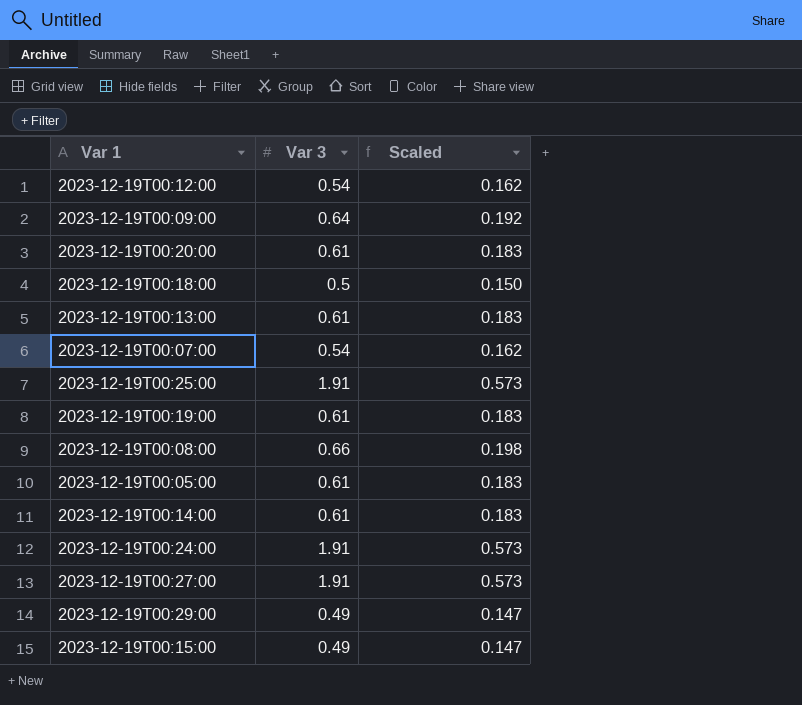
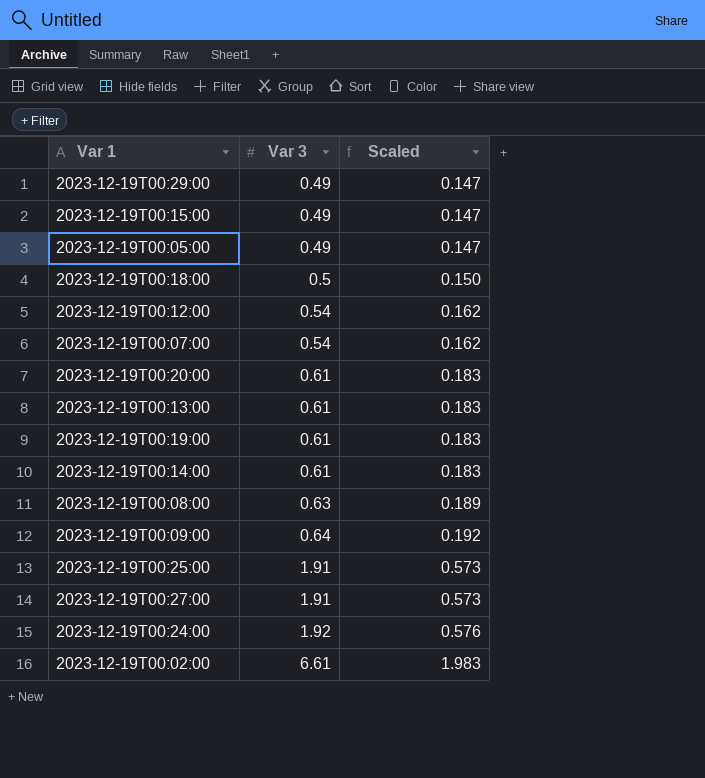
row order: none -> Var 3 ascending
2023-12-19T00:05:00 | Var 3: 0.61 -> 0.49
2023-12-19T00:05:00 | Scaled: 0.183 -> 0.147
2023-12-19T00:08:00 | Var 3: 0.66 -> 0.63
2023-12-19T00:08:00 | Scaled: 0.198 -> 0.189
2023-12-19T00:24:00 | Var 3: 1.91 -> 1.92
2023-12-19T00:24:00 | Scaled: 0.573 -> 0.576
row 2023-12-19T00:02:00: none -> 6.61 | 1.983

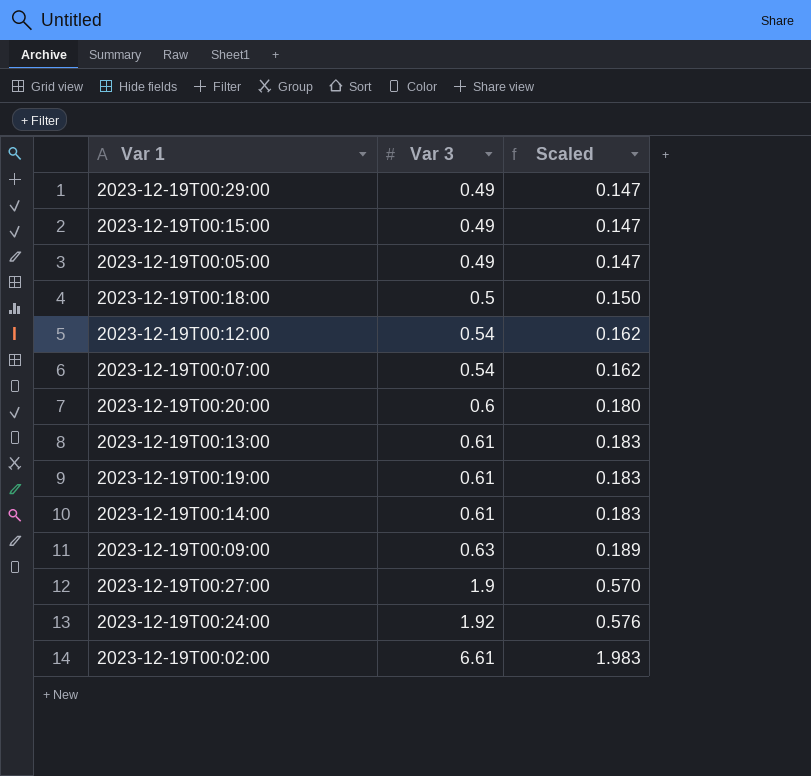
row 2023-12-19T00:08:00: 0.63 | 0.189 -> none
row 2023-12-19T00:25:00: 1.91 | 0.573 -> none
2023-12-19T00:20:00 | Var 3: 0.61 -> 0.6
2023-12-19T00:20:00 | Scaled: 0.183 -> 0.180
2023-12-19T00:09:00 | Var 3: 0.64 -> 0.63
2023-12-19T00:09:00 | Scaled: 0.192 -> 0.189
2023-12-19T00:27:00 | Var 3: 1.91 -> 1.9
2023-12-19T00:27:00 | Scaled: 0.573 -> 0.570

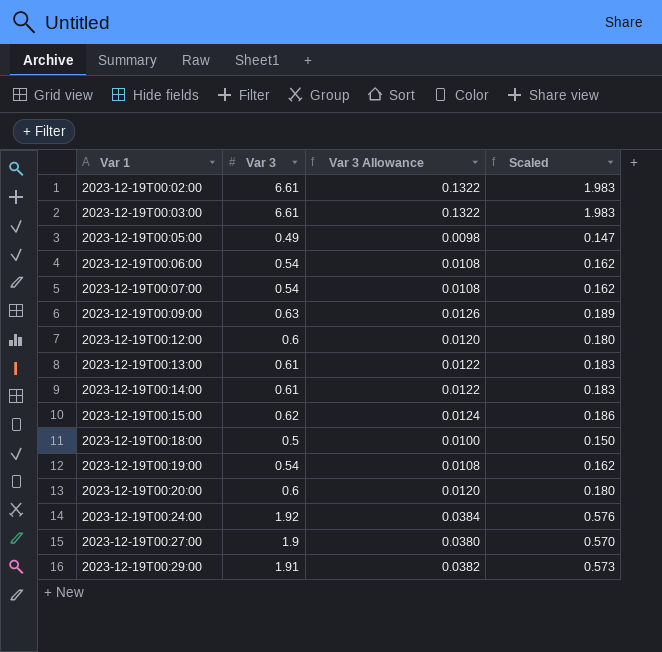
row order: Var 3 ascending -> Var 1 ascending
column Var 3 Allowance | formula: none -> [Var 3] * 0.02
row 2023-12-19T00:03:00: none -> 6.61 | 0.1322 | 1.983
row 2023-12-19T00:06:00: none -> 0.54 | 0.0108 | 0.162
2023-12-19T00:12:00 | Var 3: 0.54 -> 0.6
2023-12-19T00:12:00 | Scaled: 0.162 -> 0.180
2023-12-19T00:15:00 | Var 3: 0.49 -> 0.62
2023-12-19T00:15:00 | Scaled: 0.147 -> 0.186
2023-12-19T00:19:00 | Var 3: 0.61 -> 0.54
2023-12-19T00:19:00 | Scaled: 0.183 -> 0.162
2023-12-19T00:29:00 | Var 3: 0.49 -> 1.91
2023-12-19T00:29:00 | Scaled: 0.147 -> 0.573

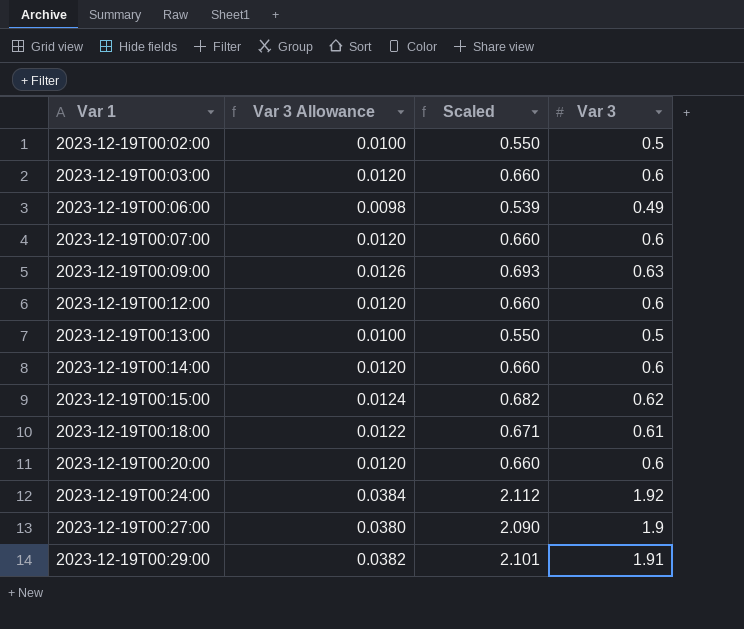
column Scaled | formula: [Var 3] * 0.3 -> [Var 3] * 1.1
column Var 3 | position: 2 -> 4
row 2023-12-19T00:05:00: 0.49 | 0.0098 | 0.147 -> none
row 2023-12-19T00:19:00: 0.54 | 0.0108 | 0.162 -> none
2023-12-19T00:02:00 | Var 3 Allowance: 0.1322 -> 0.0100
2023-12-19T00:02:00 | Var 3: 6.61 -> 0.5
2023-12-19T00:03:00 | Var 3 Allowance: 0.1322 -> 0.0120
2023-12-19T00:03:00 | Var 3: 6.61 -> 0.6
2023-12-19T00:06:00 | Var 3 Allowance: 0.0108 -> 0.0098
2023-12-19T00:06:00 | Var 3: 0.54 -> 0.49
2023-12-19T00:07:00 | Var 3 Allowance: 0.0108 -> 0.0120
2023-12-19T00:07:00 | Var 3: 0.54 -> 0.6
2023-12-19T00:13:00 | Var 3 Allowance: 0.0122 -> 0.0100
2023-12-19T00:13:00 | Var 3: 0.61 -> 0.5
2023-12-19T00:14:00 | Var 3 Allowance: 0.0122 -> 0.0120
2023-12-19T00:14:00 | Var 3: 0.61 -> 0.6
2023-12-19T00:18:00 | Var 3 Allowance: 0.0100 -> 0.0122
2023-12-19T00:18:00 | Var 3: 0.5 -> 0.61

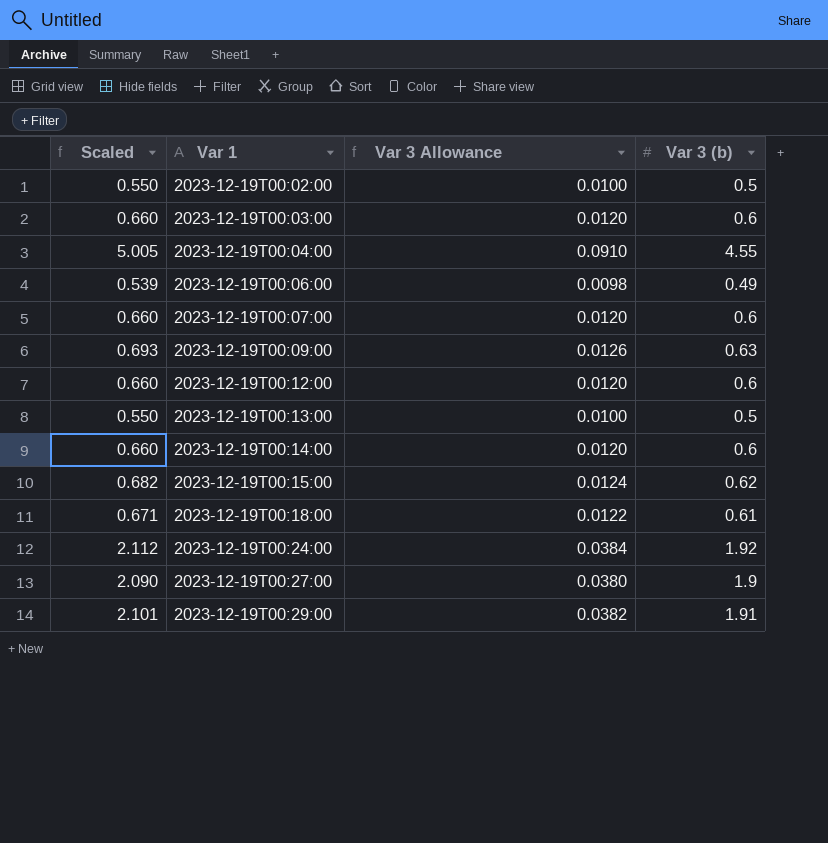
column Scaled | position: 3 -> 1
column name: Var 3 -> Var 3 (b)
row 2023-12-19T00:20:00: 0.0120 | 0.660 | 0.6 -> none
row 2023-12-19T00:04:00: none -> 5.005 | 0.0910 | 4.55

